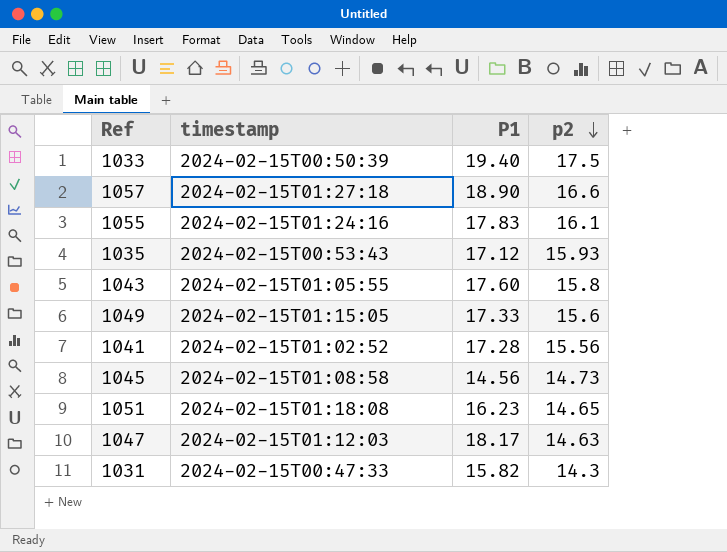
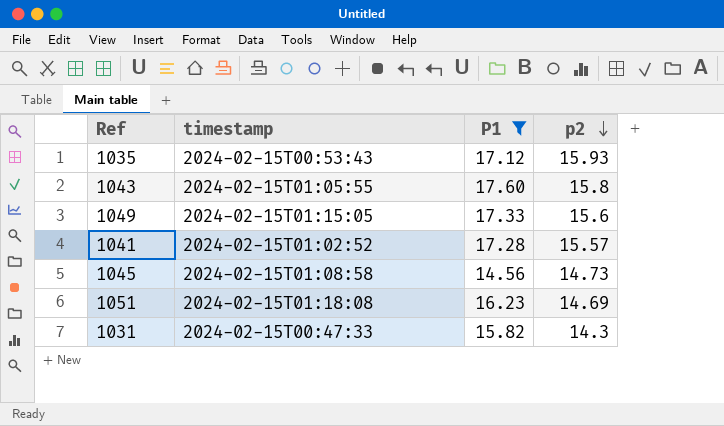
filter: none -> P1 <= 17.60
1041 | p2: 15.56 -> 15.57
1051 | p2: 14.65 -> 14.69

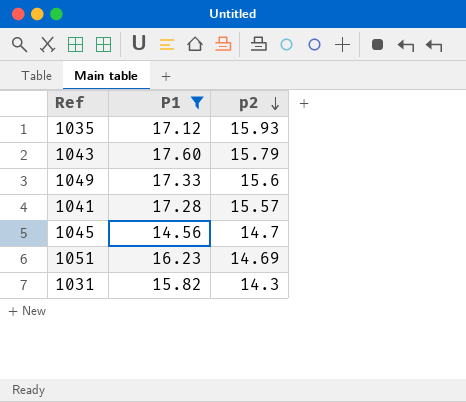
column timestamp | position: 2 -> none
1043 | p2: 15.8 -> 15.79
1045 | p2: 14.73 -> 14.7

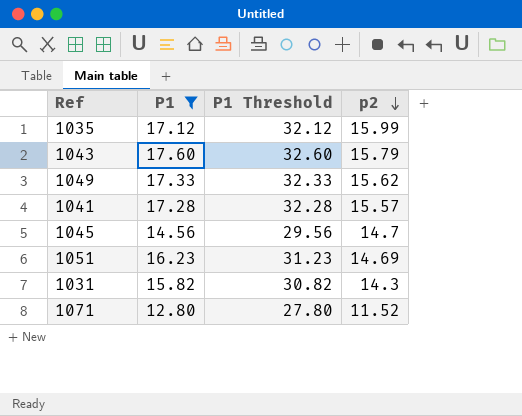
column P1 Threshold | formula: none -> [P1] + 15
1035 | p2: 15.93 -> 15.99
1049 | p2: 15.6 -> 15.62
row 1071: none -> 12.80 | 27.80 | 11.52

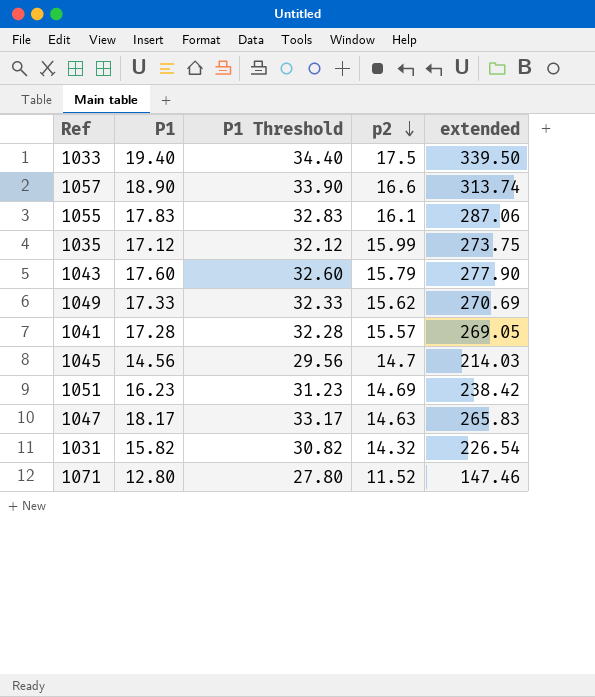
filter: P1 <= 17.60 -> none
column extended | formula: none -> [P1] * [p2]
1031 | p2: 14.3 -> 14.32

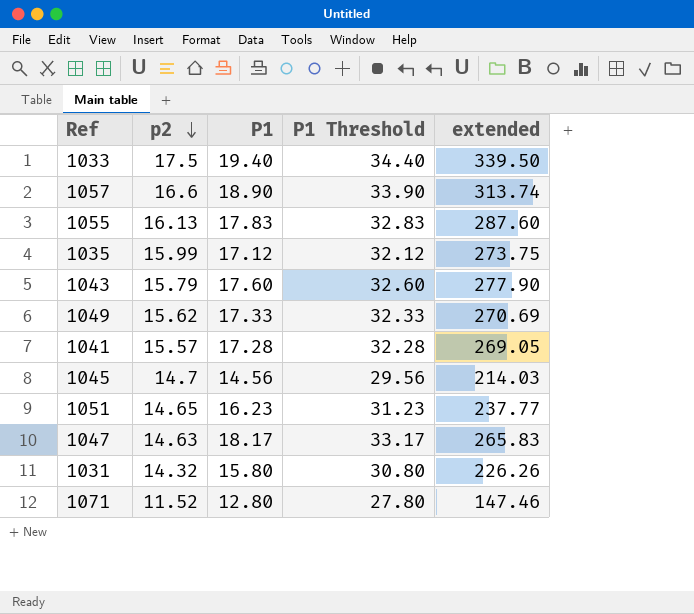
column p2 | position: 4 -> 2
1055 | p2: 16.1 -> 16.13
1055 | extended: 287.06 -> 287.60
1051 | p2: 14.69 -> 14.65
1051 | extended: 238.42 -> 237.77
1031 | P1: 15.82 -> 15.80
1031 | P1 Threshold: 30.82 -> 30.80
1031 | extended: 226.54 -> 226.26

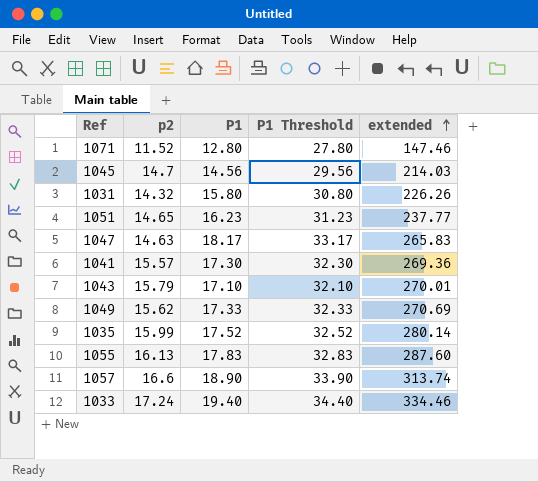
row order: p2 descending -> extended ascending
1041 | P1: 17.28 -> 17.30
1041 | P1 Threshold: 32.28 -> 32.30
1041 | extended: 269.05 -> 269.36
1043 | P1: 17.60 -> 17.10
1043 | P1 Threshold: 32.60 -> 32.10
1043 | extended: 277.90 -> 270.01
1035 | P1: 17.12 -> 17.52
1035 | P1 Threshold: 32.12 -> 32.52
1035 | extended: 273.75 -> 280.14
1033 | p2: 17.5 -> 17.24
1033 | extended: 339.50 -> 334.46

